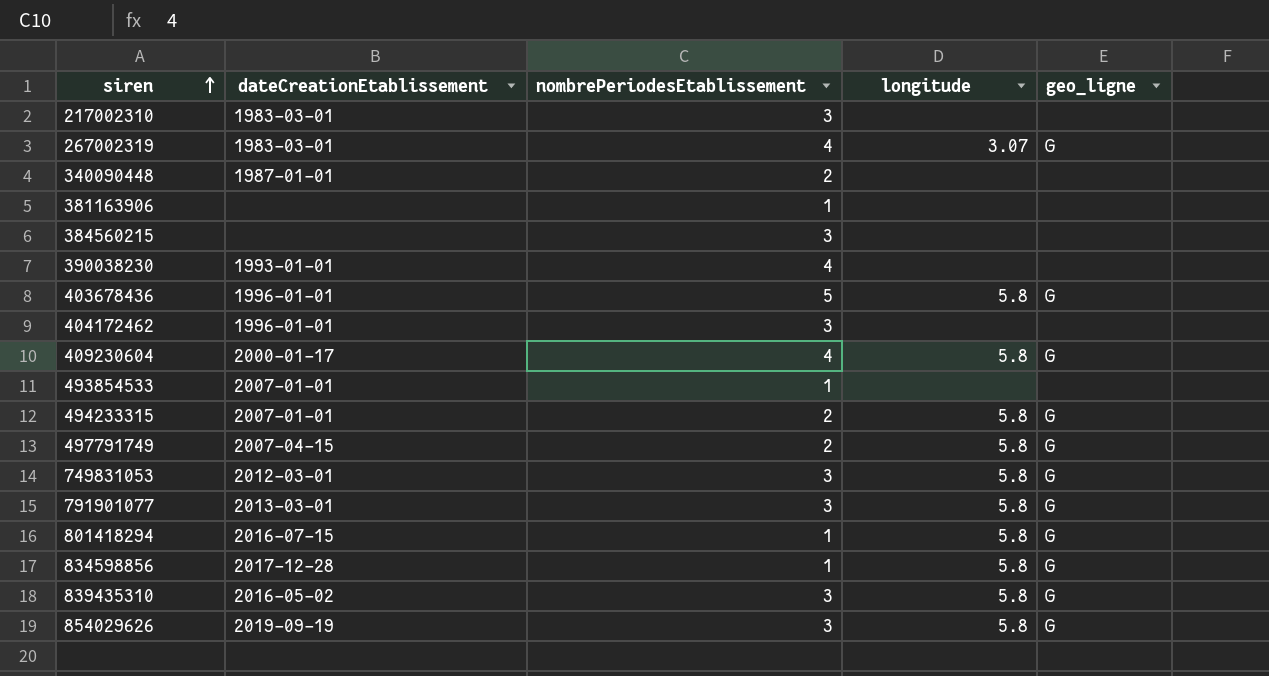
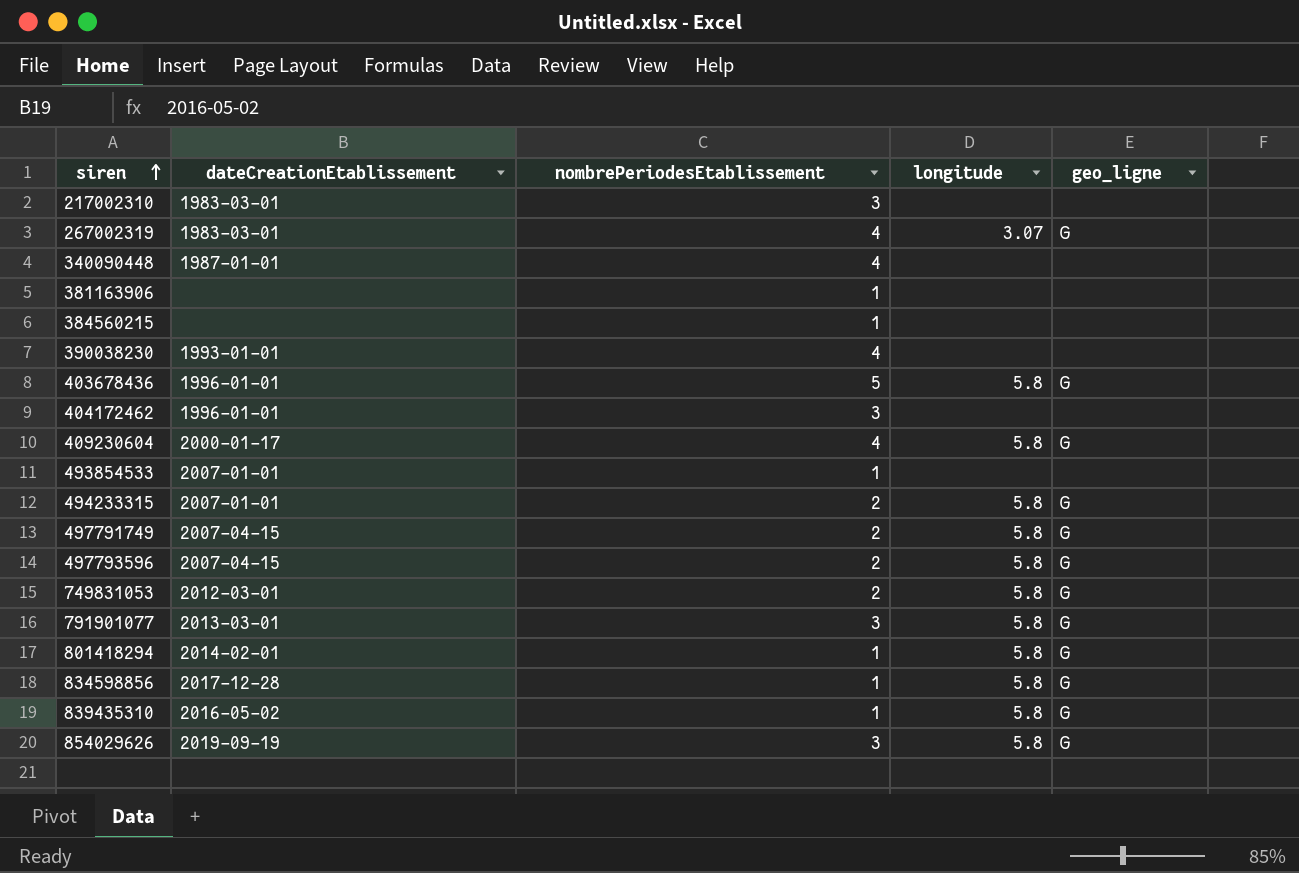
340090448 | nombrePeriodesEtablissement: 2 -> 4
384560215 | nombrePeriodesEtablissement: 3 -> 1
row 497793596: none -> 2007-04-15 | 2 | 5.8 | G
749831053 | nombrePeriodesEtablissement: 3 -> 2
801418294 | dateCreationEtablissement: 2016-07-15 -> 2014-02-01
839435310 | nombrePeriodesEtablissement: 3 -> 1

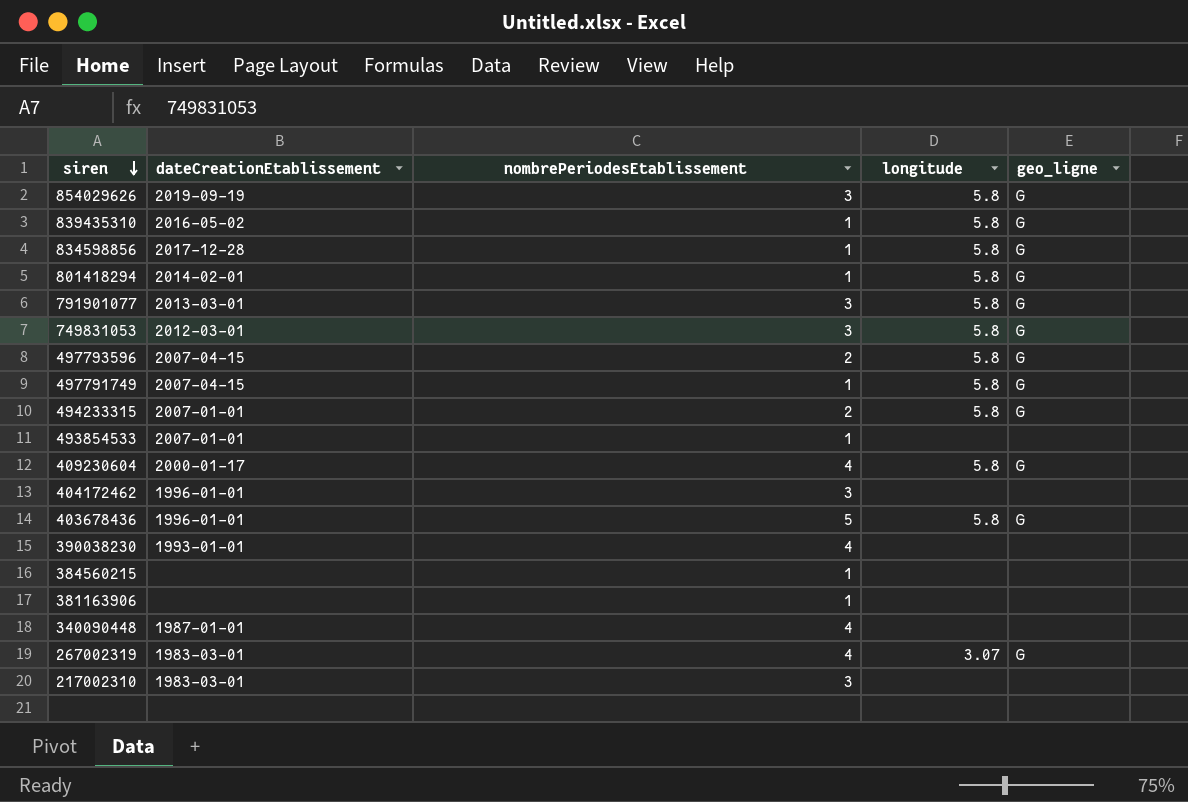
row order: siren ascending -> siren descending
749831053 | nombrePeriodesEtablissement: 2 -> 3
497791749 | nombrePeriodesEtablissement: 2 -> 1

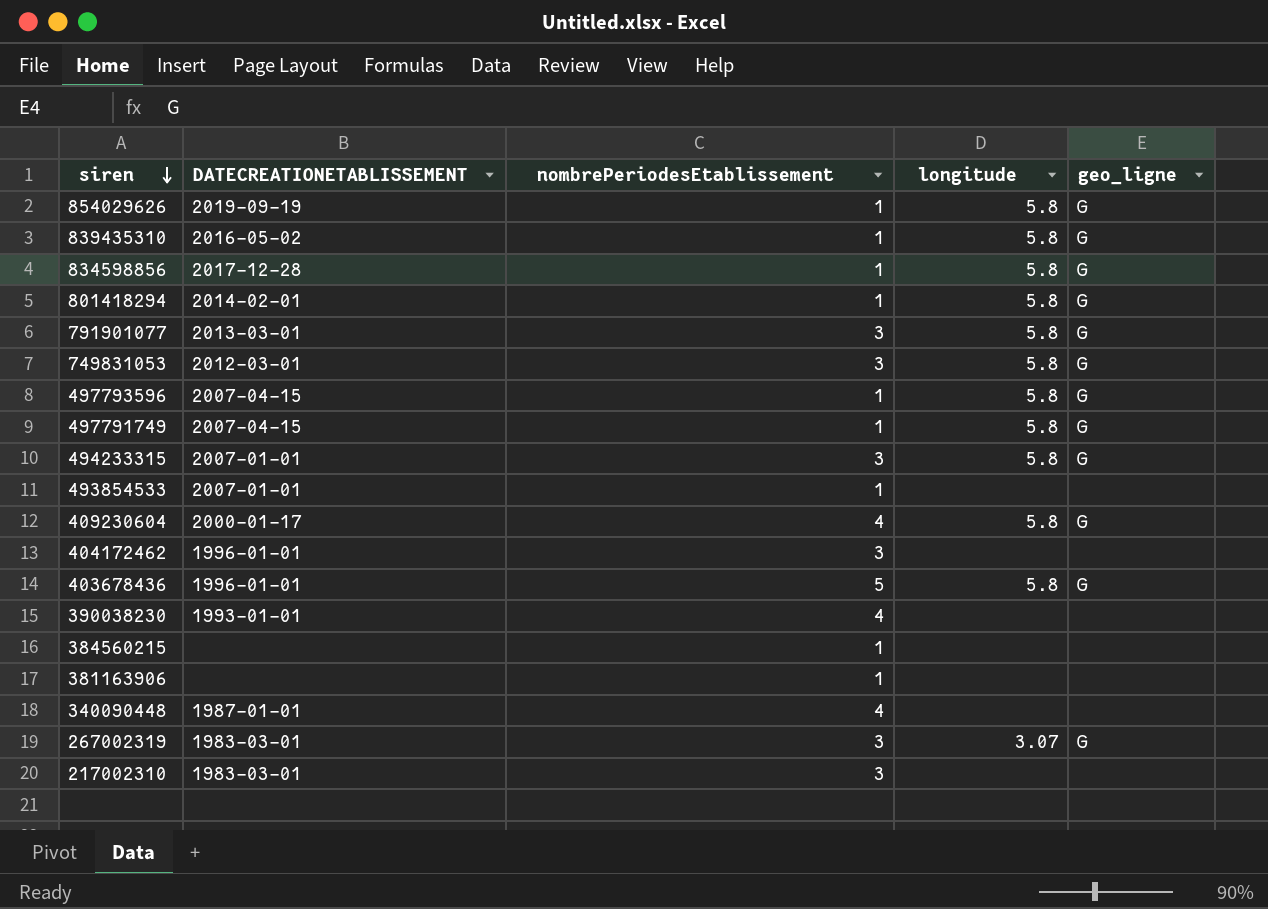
column name: dateCreationEtablissement -> DATECREATIONETABLISSEMENT
854029626 | nombrePeriodesEtablissement: 3 -> 1
497793596 | nombrePeriodesEtablissement: 2 -> 1
494233315 | nombrePeriodesEtablissement: 2 -> 3
267002319 | nombrePeriodesEtablissement: 4 -> 3

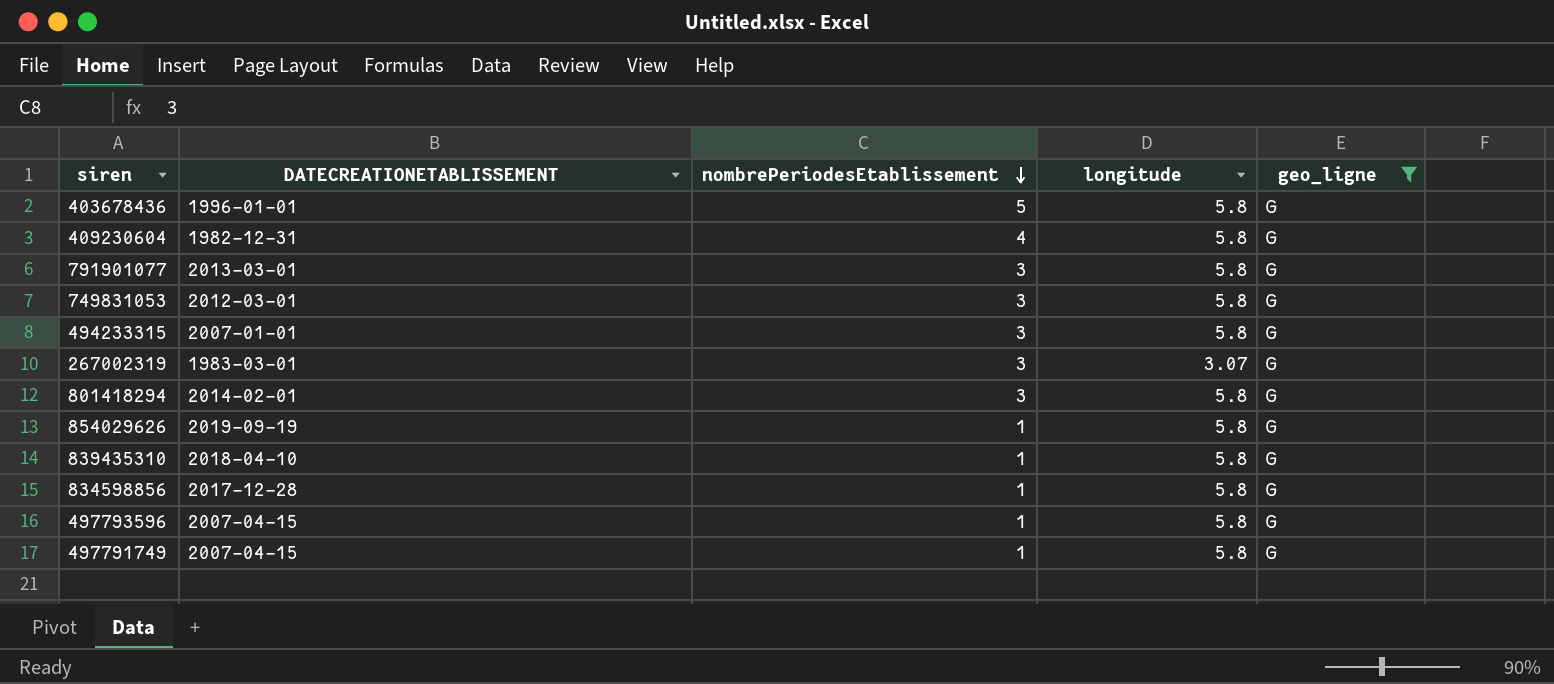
filter: none -> geo_ligne = G
row order: siren descending -> nombrePeriodesEtablissement descending
409230604 | DATECREATIONETABLISSEMENT: 2000-01-17 -> 1982-12-31
801418294 | nombrePeriodesEtablissement: 1 -> 3
839435310 | DATECREATIONETABLISSEMENT: 2016-05-02 -> 2018-04-10

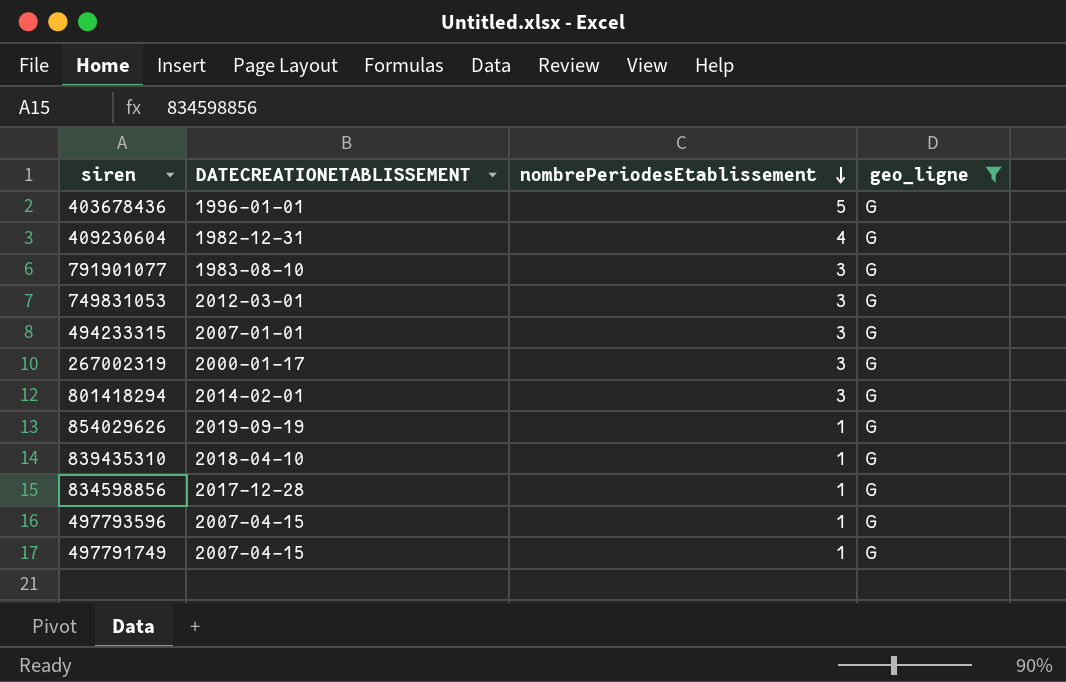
column longitude | position: 4 -> none
791901077 | DATECREATIONETABLISSEMENT: 2013-03-01 -> 1983-08-10
267002319 | DATECREATIONETABLISSEMENT: 1983-03-01 -> 2000-01-17

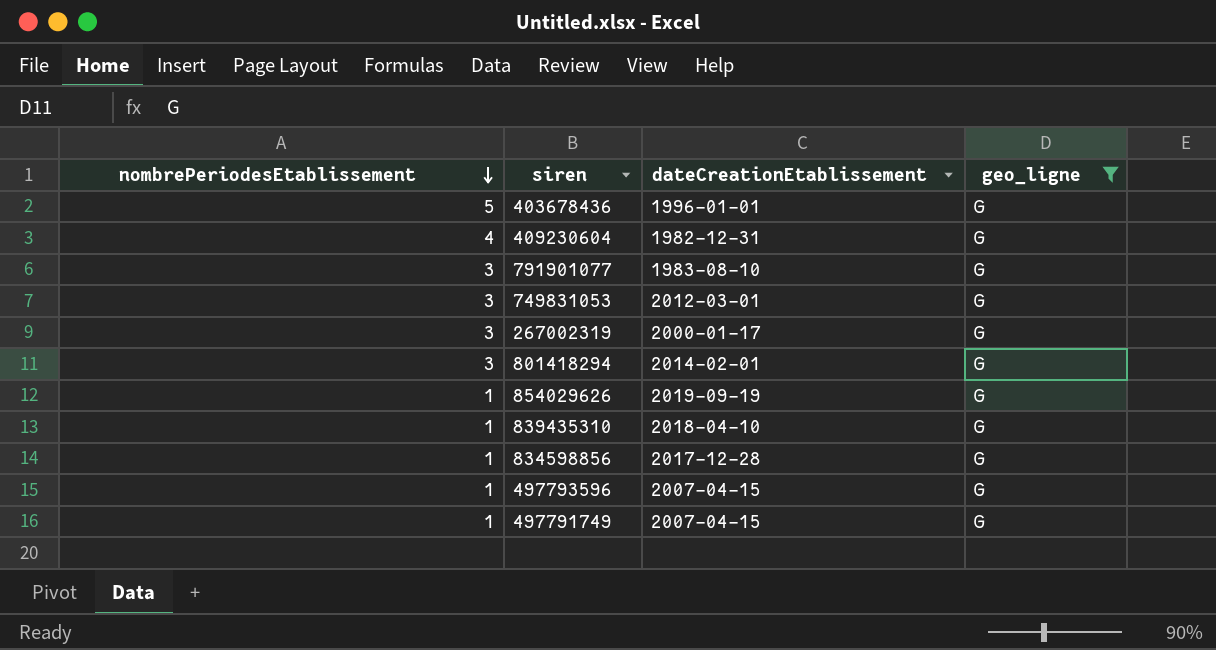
column nombrePeriodesEtablissement | position: 3 -> 1
column name: DATECREATIONETABLISSEMENT -> dateCreationEtablissement
row 494233315: 2007-01-01 | 3 | G -> none

